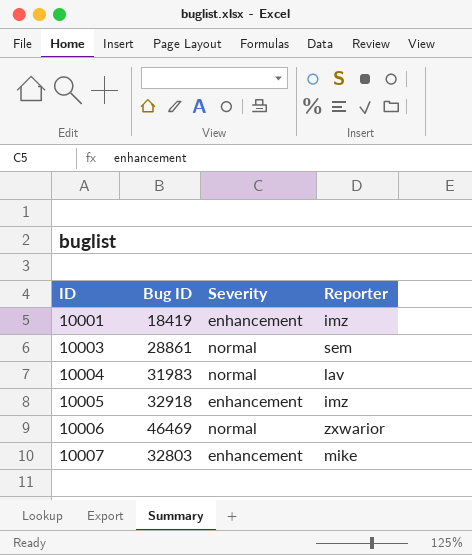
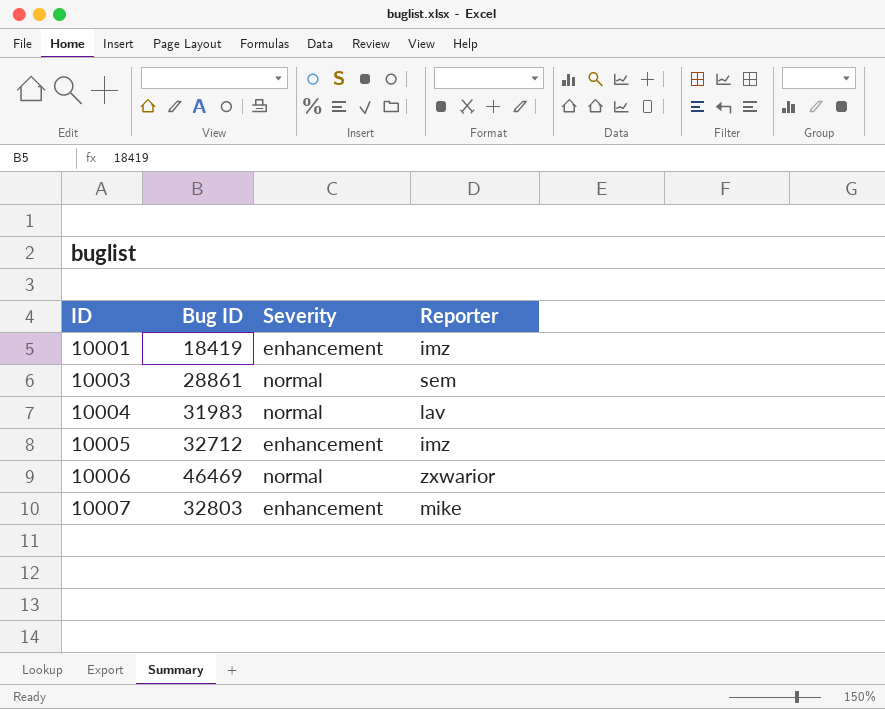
10005 | Bug ID: 32918 -> 32712

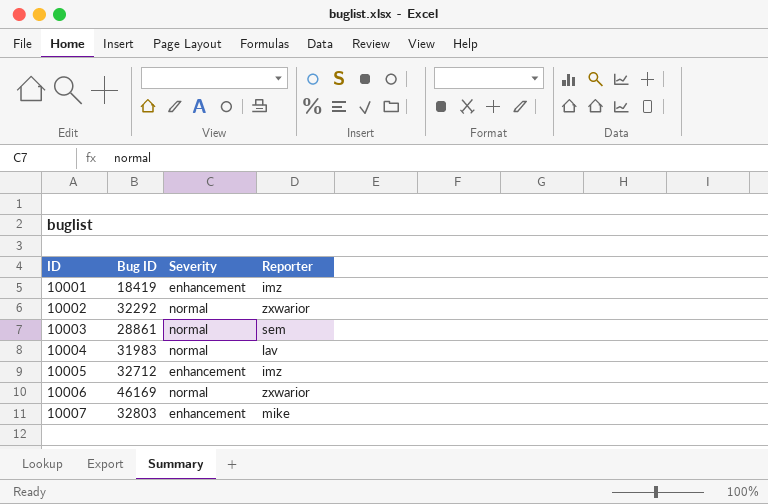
row 10002: none -> 32292 | normal | zxwarior
10006 | Bug ID: 46469 -> 46169

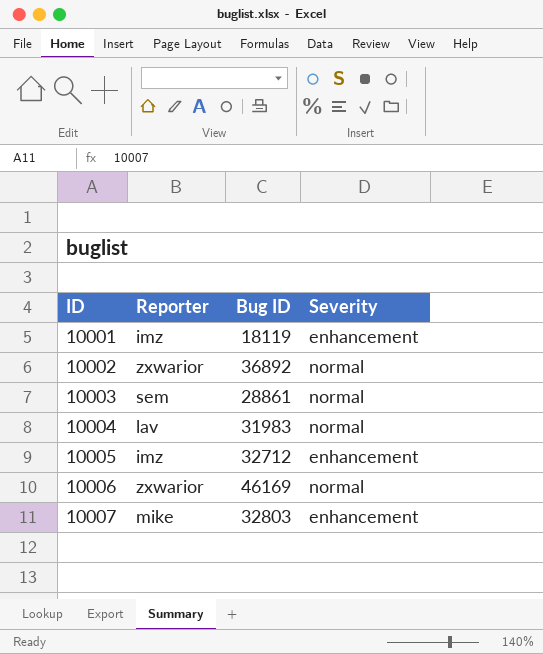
column Reporter | position: 4 -> 2
10001 | Bug ID: 18419 -> 18119
10002 | Bug ID: 32292 -> 36892

